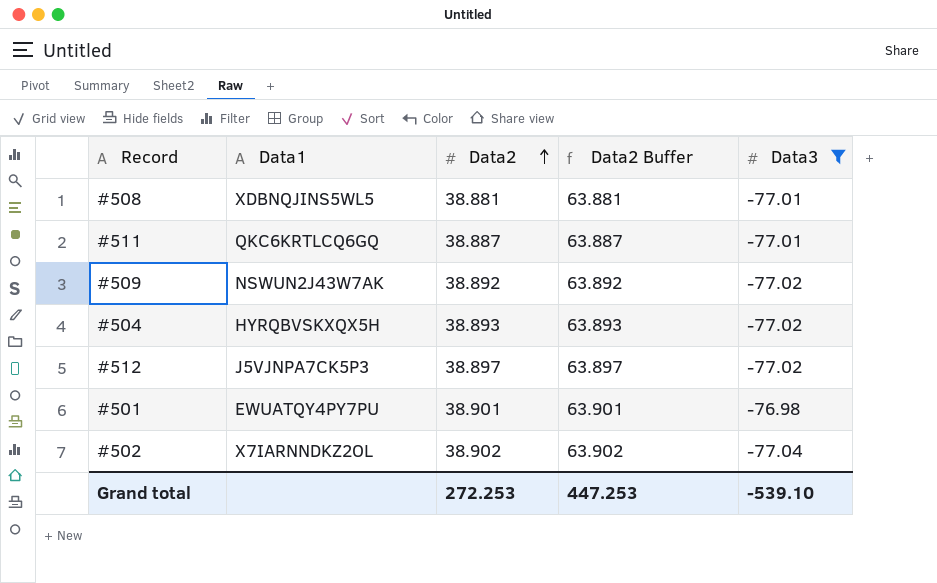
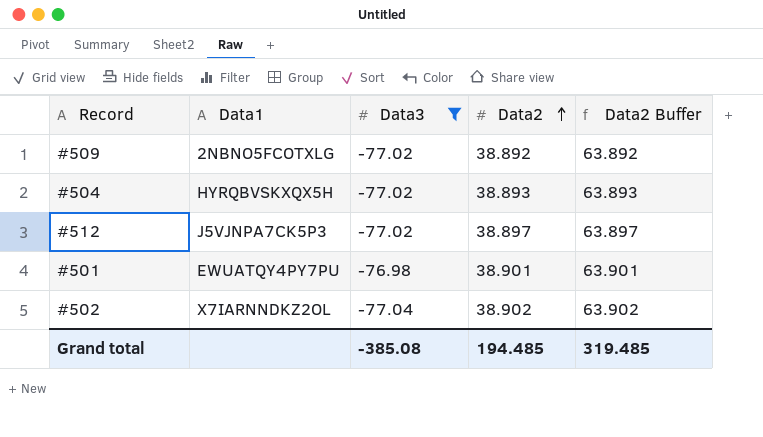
column Data3 | position: 5 -> 3
row #508: XDBNQJINS5WL5 | 38.881 | 63.881 | -77.01 -> none
row #511: QKC6KRTLCQ6GQ | 38.887 | 63.887 | -77.01 -> none
#509 | Data1: NSWUN2J43W7AK -> 2NBNO5FCOTXLG
Grand total | Data3: -539.10 -> -385.08
Grand total | Data2: 272.253 -> 194.485
Grand total | Data2 Buffer: 447.253 -> 319.485

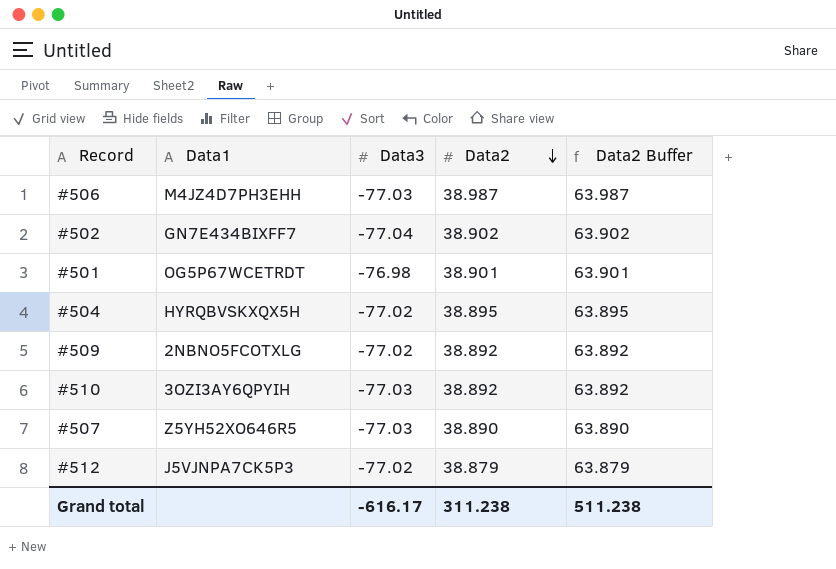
filter: Data3 != -77.03 -> none
row order: Data2 ascending -> Data2 descending
#502 | Data1: X7IARNNDKZ2OL -> GN7E434BIXFF7
#501 | Data1: EWUATQY4PY7PU -> OG5P67WCETRDT
#504 | Data2: 38.893 -> 38.895
#504 | Data2 Buffer: 63.893 -> 63.895
#512 | Data2: 38.897 -> 38.879
#512 | Data2 Buffer: 63.897 -> 63.879
Grand total | Data3: -385.08 -> -616.17
Grand total | Data2: 194.485 -> 311.238
Grand total | Data2 Buffer: 319.485 -> 511.238

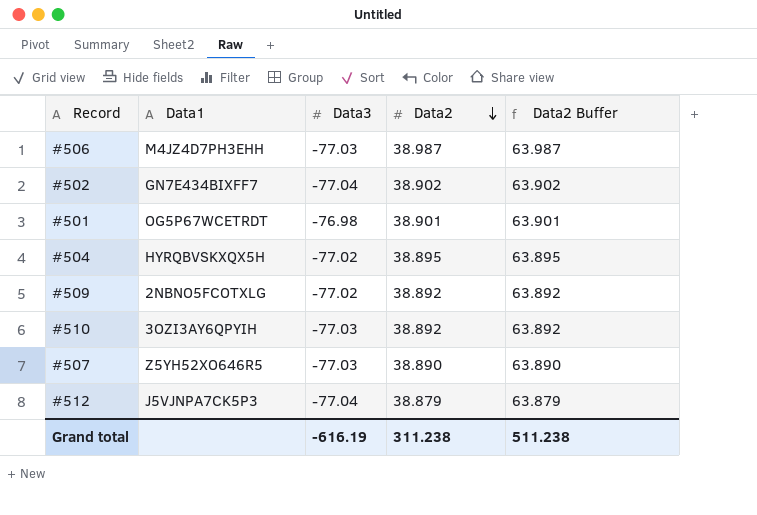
#512 | Data3: -77.02 -> -77.04
Grand total | Data3: -616.17 -> -616.19

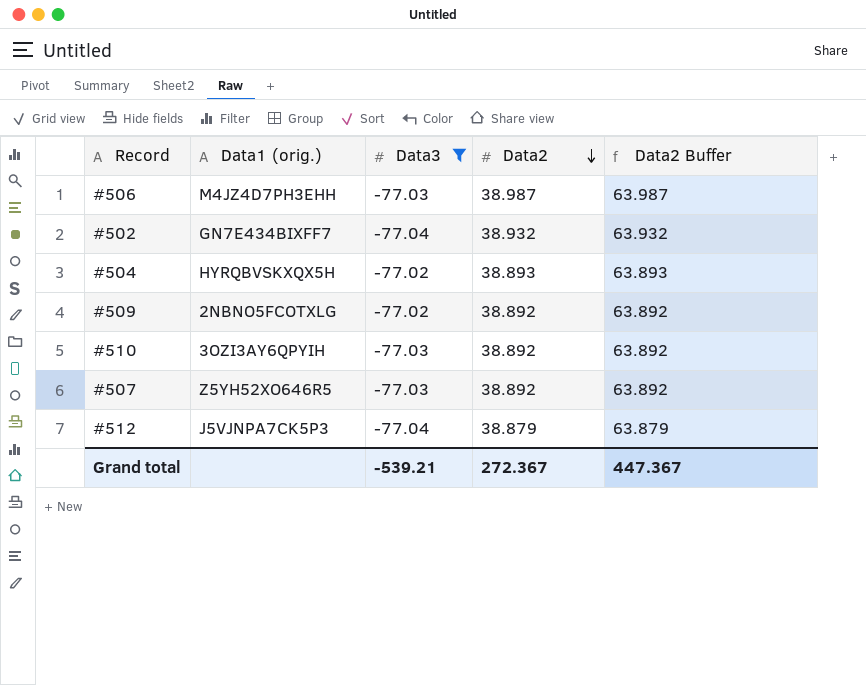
filter: none -> Data3 != -76.98
column name: Data1 -> Data1 (orig.)
#502 | Data2: 38.902 -> 38.932
#502 | Data2 Buffer: 63.902 -> 63.932
#504 | Data2: 38.895 -> 38.893
#504 | Data2 Buffer: 63.895 -> 63.893
#507 | Data2: 38.890 -> 38.892
#507 | Data2 Buffer: 63.890 -> 63.892
Grand total | Data3: -616.19 -> -539.21
Grand total | Data2: 311.238 -> 272.367
Grand total | Data2 Buffer: 511.238 -> 447.367

